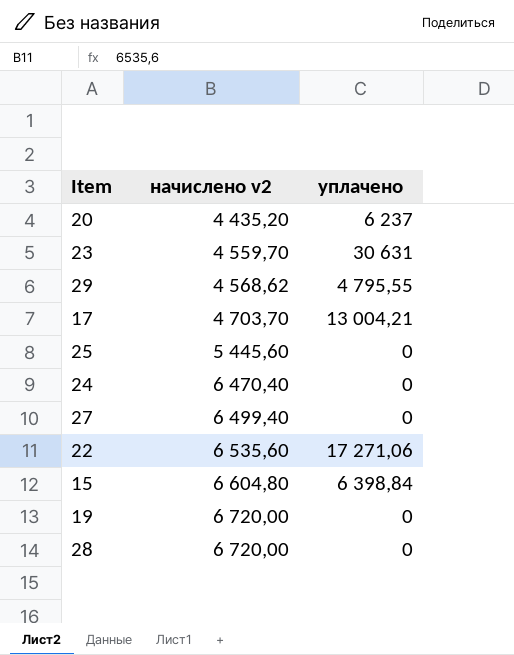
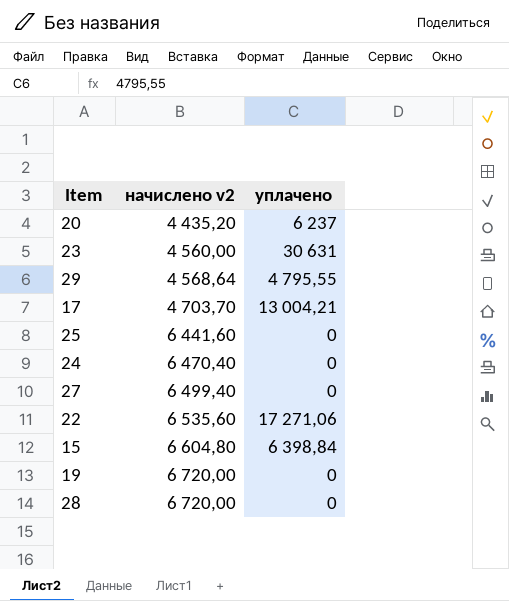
23 | начислено v2: 4 559,70 -> 4 560,00
29 | начислено v2: 4 568,62 -> 4 568,64
25 | начислено v2: 5 445,60 -> 6 441,60

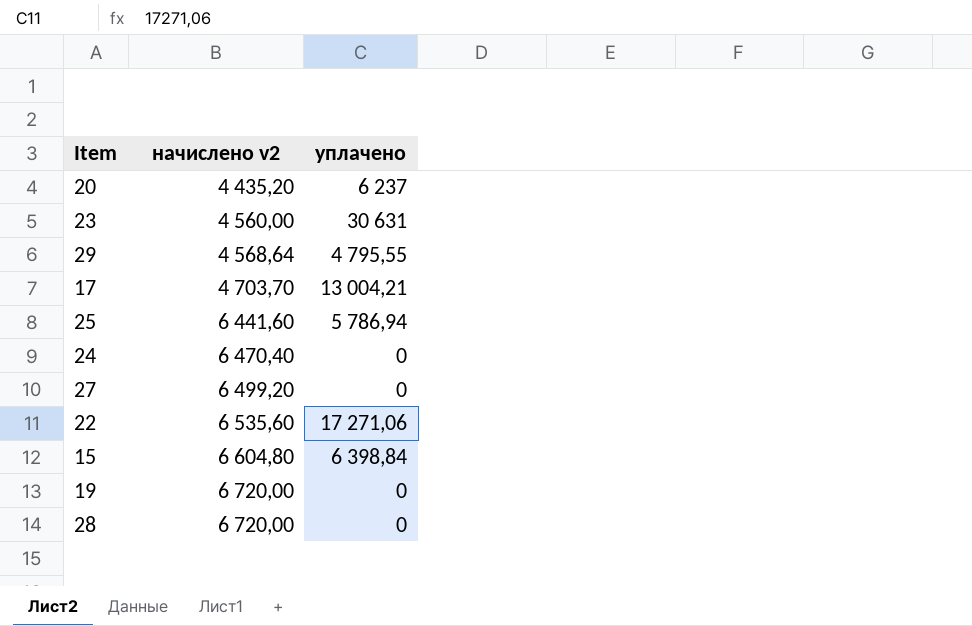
25 | уплачено: 0 -> 5 786,94
27 | начислено v2: 6 499,40 -> 6 499,20

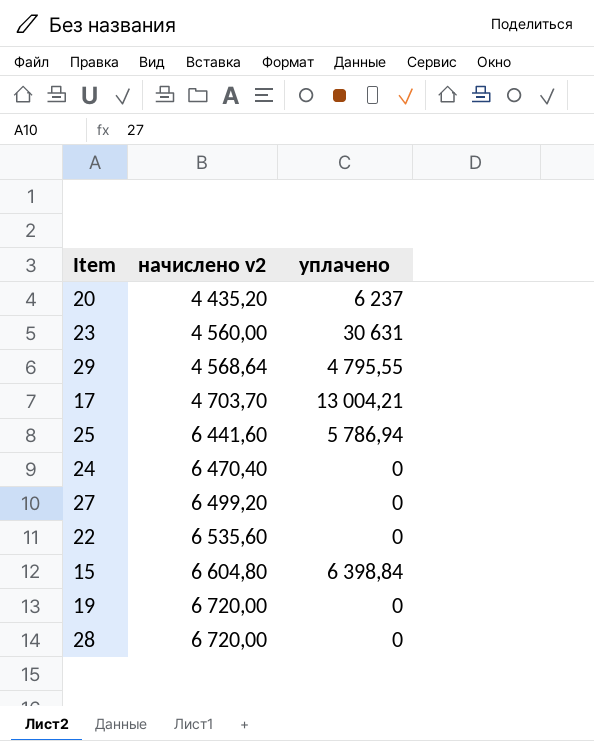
22 | уплачено: 17 271,06 -> 0

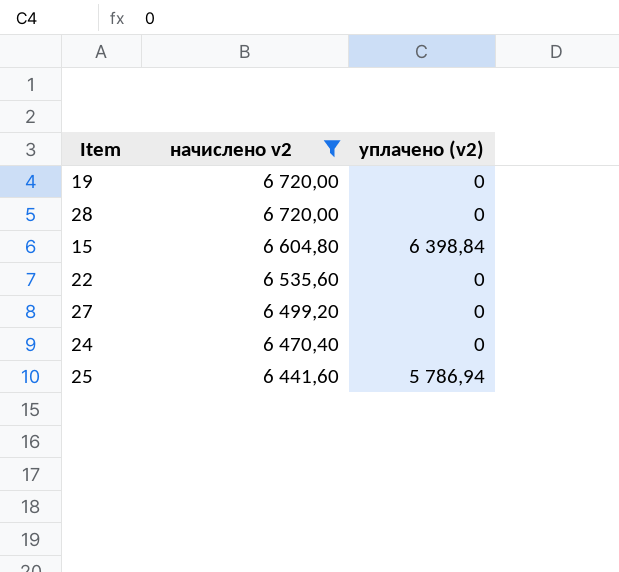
filter: none -> начислено v2 >= 6 441,60
row order: начислено v2 ascending -> начислено v2 descending
column name: уплачено -> уплачено (v2)

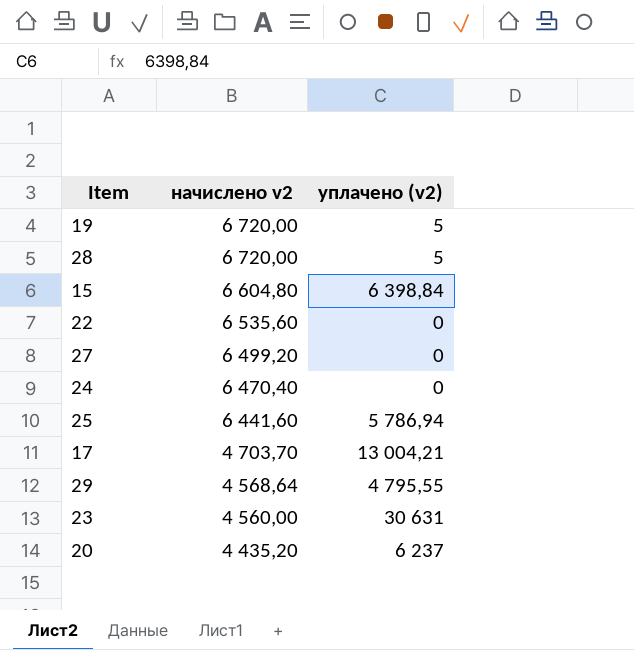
filter: начислено v2 >= 6 441,60 -> none
19 | уплачено (v2): 0 -> 5
28 | уплачено (v2): 0 -> 5

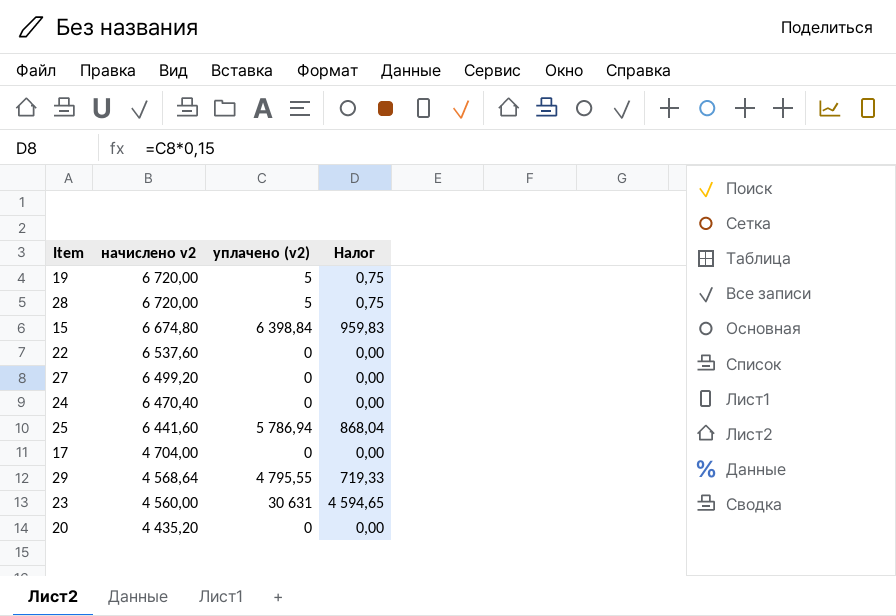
column Налог | formula: none -> [уплачено (v2)] * 0,15
15 | начислено v2: 6 604,80 -> 6 674,80
22 | начислено v2: 6 535,60 -> 6 537,60
17 | начислено v2: 4 703,70 -> 4 704,00
17 | уплачено (v2): 13 004,21 -> 0
20 | уплачено (v2): 6 237 -> 0

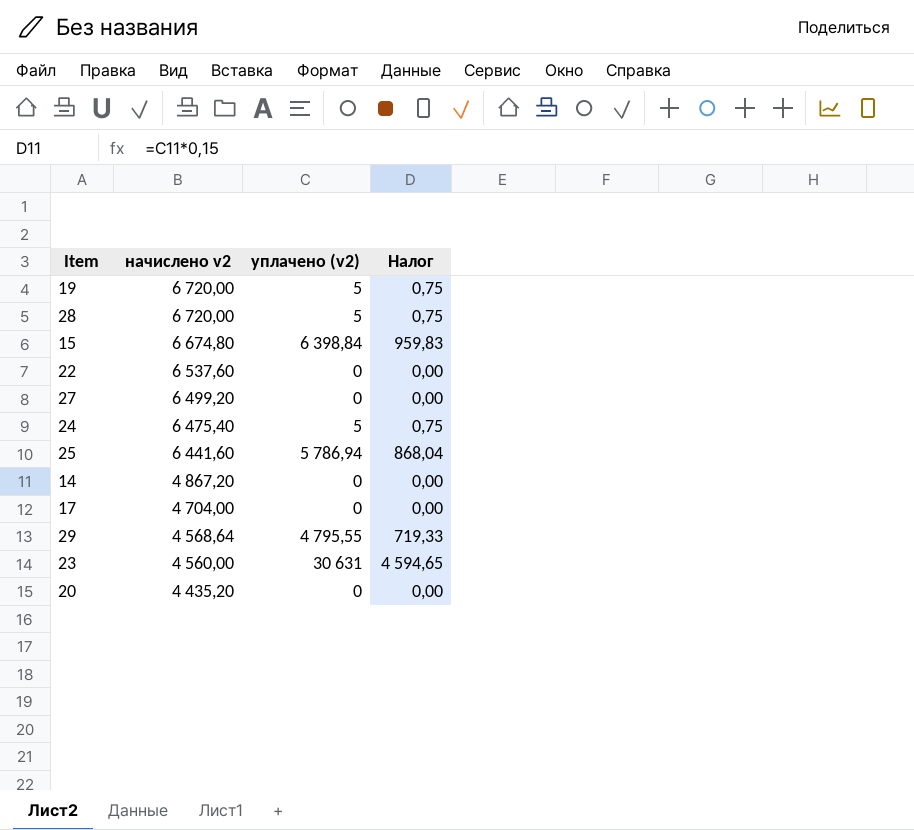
24 | начислено v2: 6 470,40 -> 6 475,40
24 | уплачено (v2): 0 -> 5
24 | Налог: 0,00 -> 0,75
row 14: none -> 4 867,20 | 0 | 0,00

